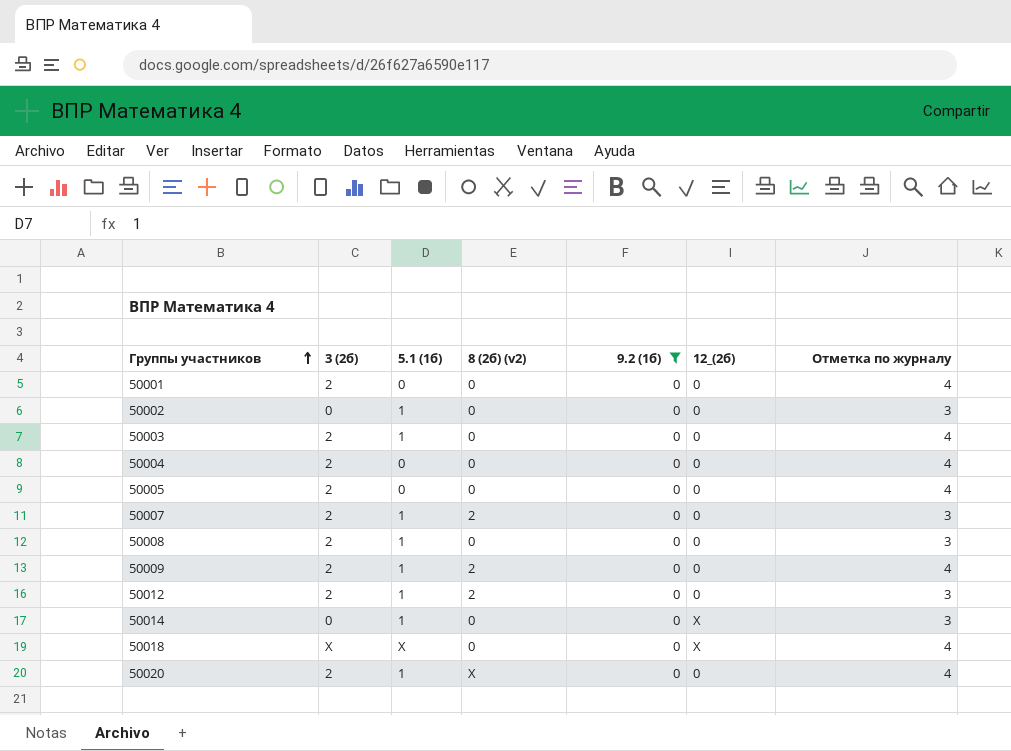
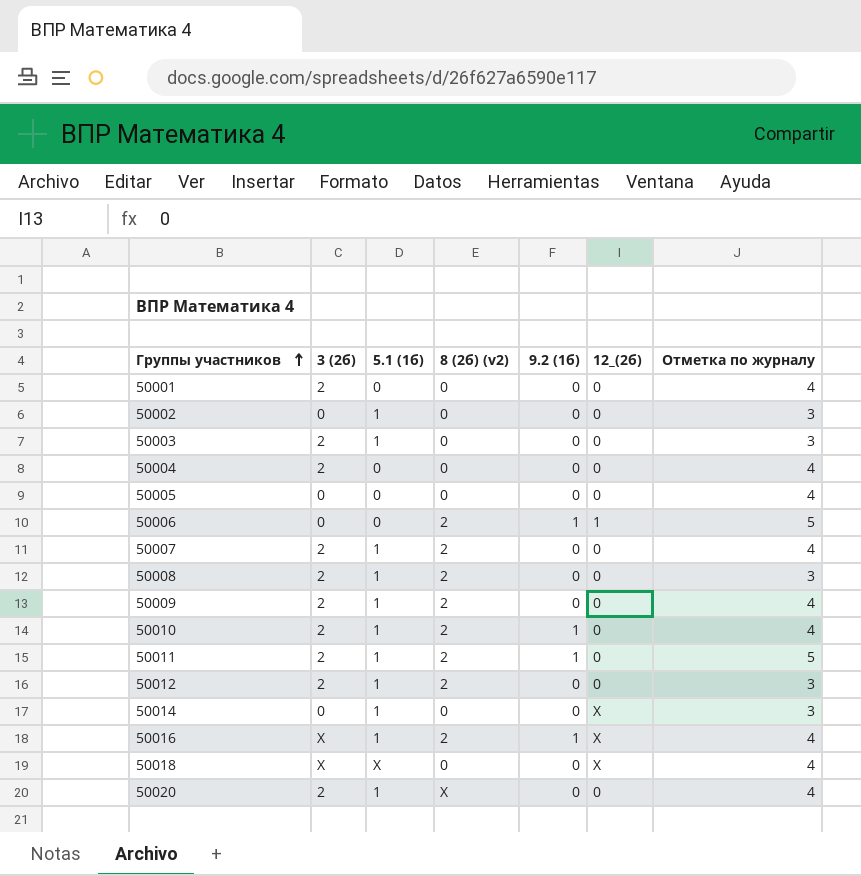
filter: 9.2 (1б) = 0 -> none
50003 | Отметка по журналу: 4 -> 3
50005 | 3 (2б): 2 -> 0
50007 | Отметка по журналу: 3 -> 4
50008 | 8 (2б) (v2): 0 -> 2

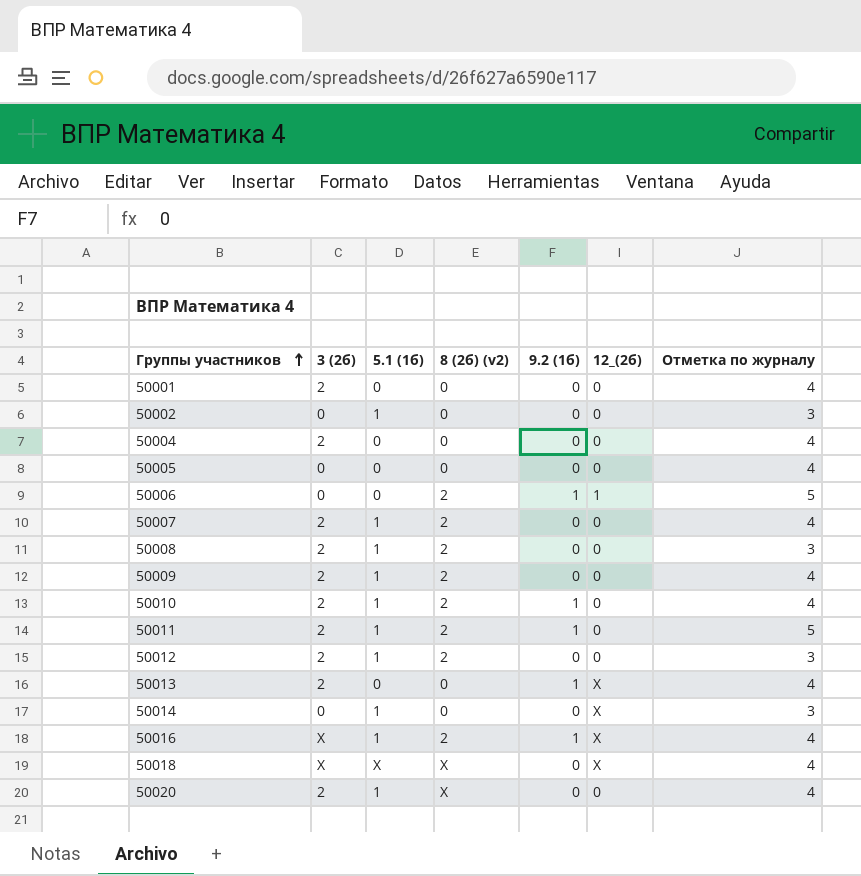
row 50003: 2 | 1 | 0 | 0 | 0 | 3 -> none
row 50013: none -> 2 | 0 | 0 | 1 | X | 4
50018 | 8 (2б) (v2): 0 -> X

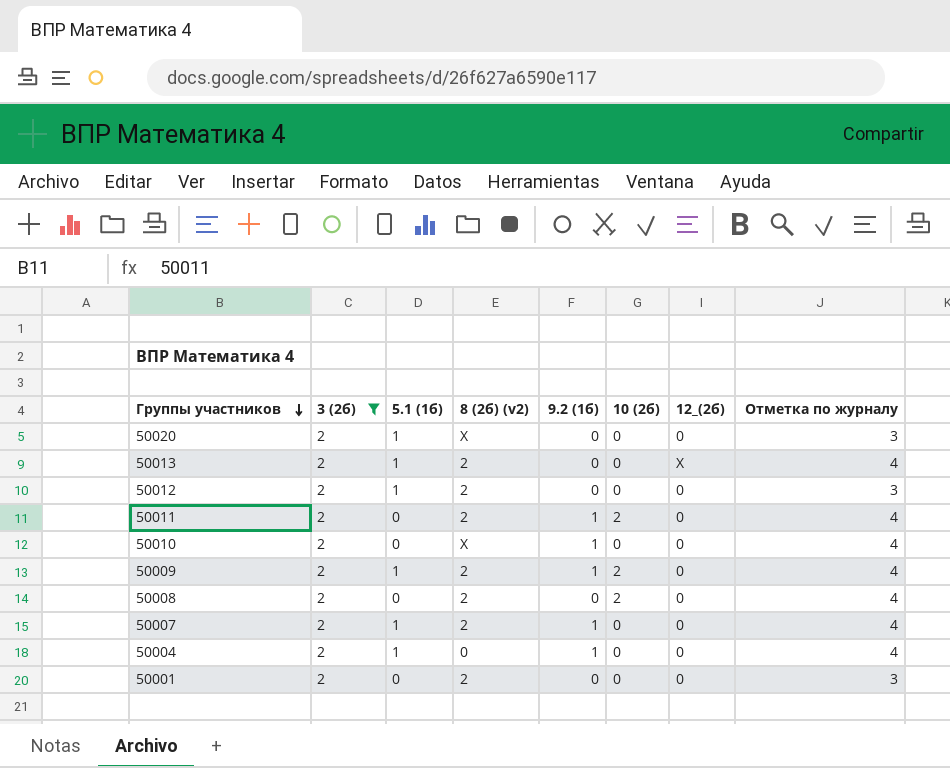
filter: none -> 3 (2б) = 2
row order: Группы участников ascending -> Группы участников descending
column 10 (2б) | position: none -> 6
50020 | Отметка по журналу: 4 -> 3
50013 | 5.1 (1б): 0 -> 1
50013 | 8 (2б) (v2): 0 -> 2
50013 | 9.2 (1б): 1 -> 0
50011 | 5.1 (1б): 1 -> 0
50011 | Отметка по журналу: 5 -> 4
50010 | 5.1 (1б): 1 -> 0
50010 | 8 (2б) (v2): 2 -> X
50009 | 9.2 (1б): 0 -> 1
50008 | 5.1 (1б): 1 -> 0
50008 | Отметка по журналу: 3 -> 4
50007 | 9.2 (1б): 0 -> 1
50004 | 5.1 (1б): 0 -> 1
50004 | 9.2 (1б): 0 -> 1
50001 | 8 (2б) (v2): 0 -> 2
50001 | Отметка по журналу: 4 -> 3

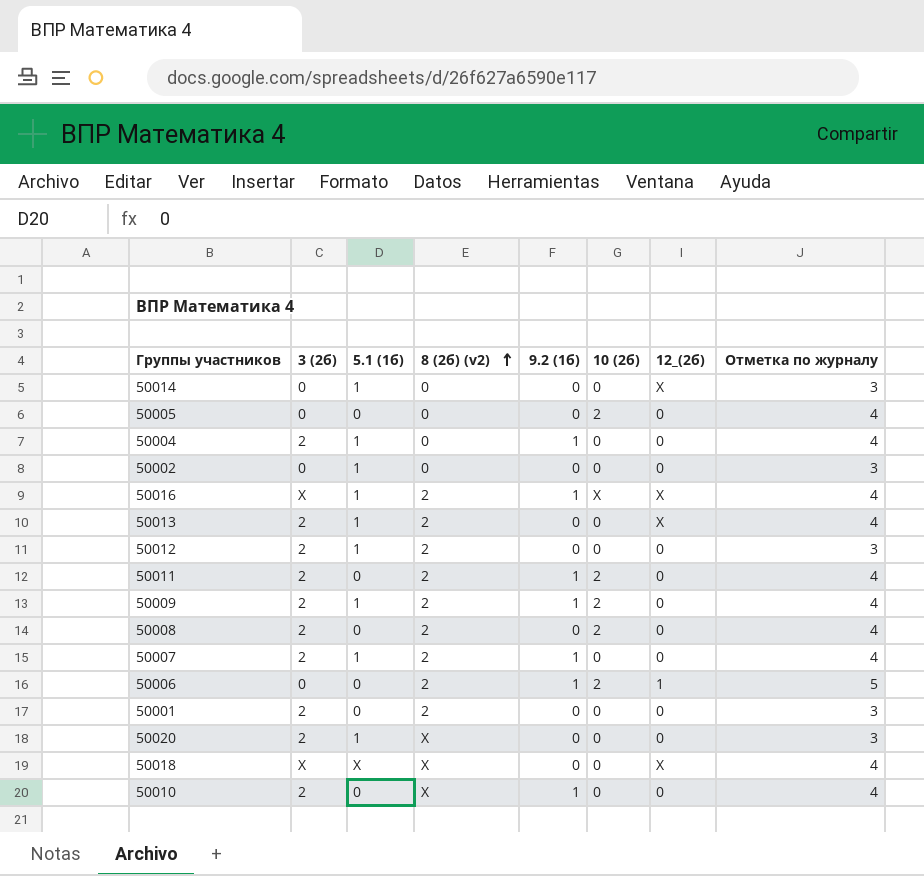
filter: 3 (2б) = 2 -> none
row order: Группы участников descending -> 8 (2б) (v2) ascending

